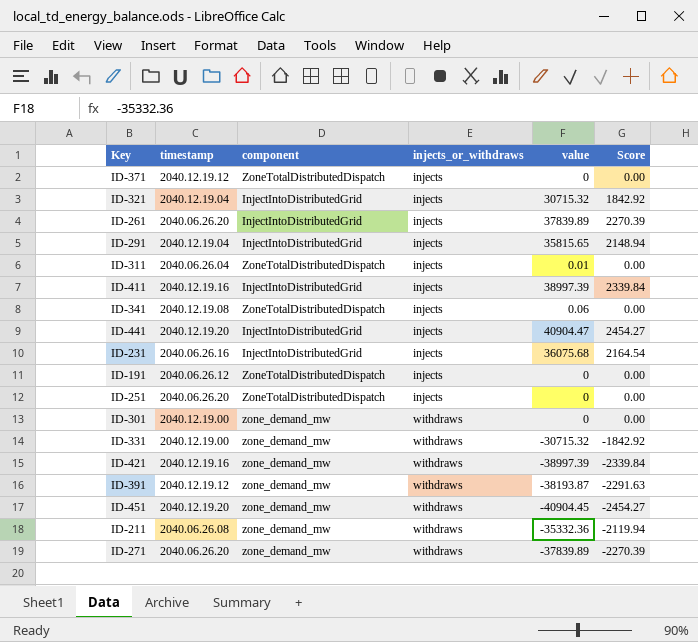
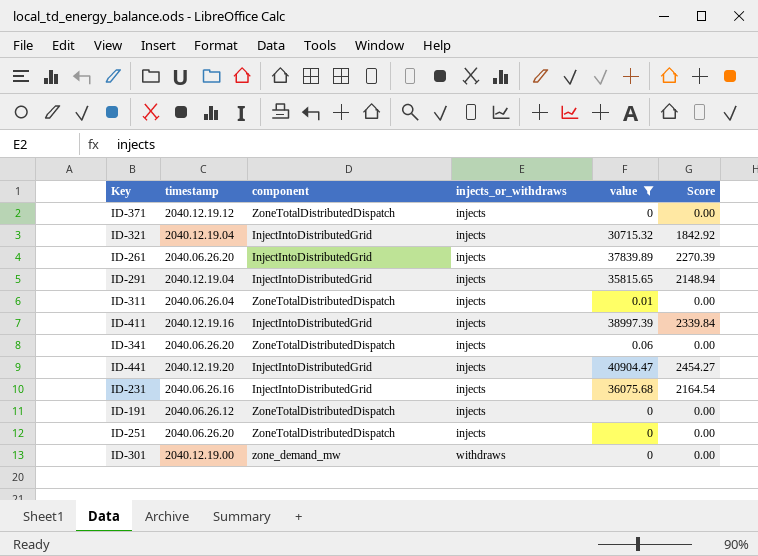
filter: none -> value >= 0
ID-341 | timestamp: 2040.12.19.08 -> 2040.06.26.20

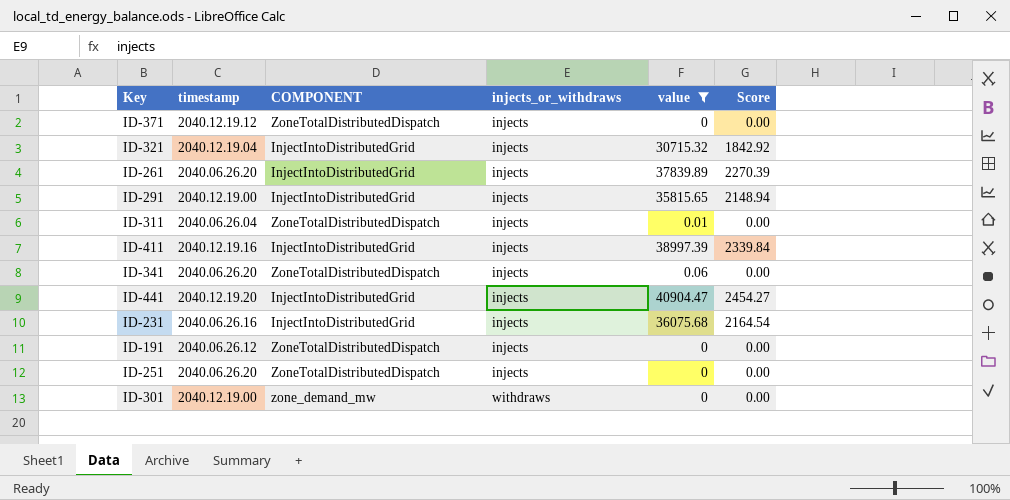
column name: component -> COMPONENT
ID-291 | timestamp: 2040.12.19.04 -> 2040.12.19.00

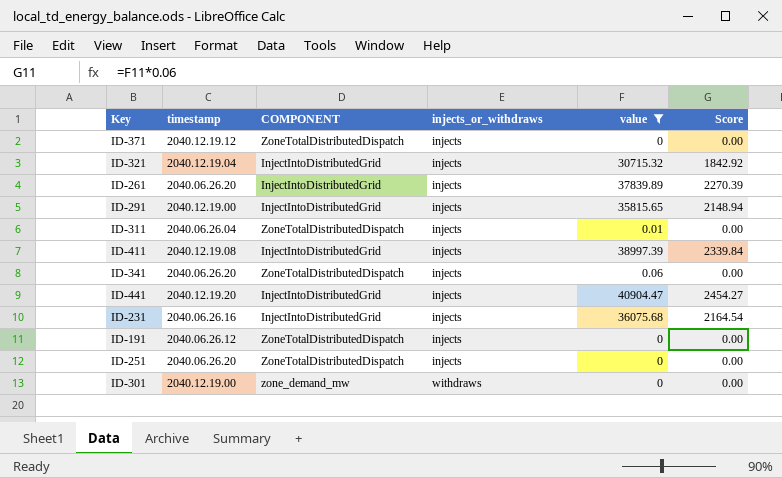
ID-411 | timestamp: 2040.12.19.16 -> 2040.12.19.08

